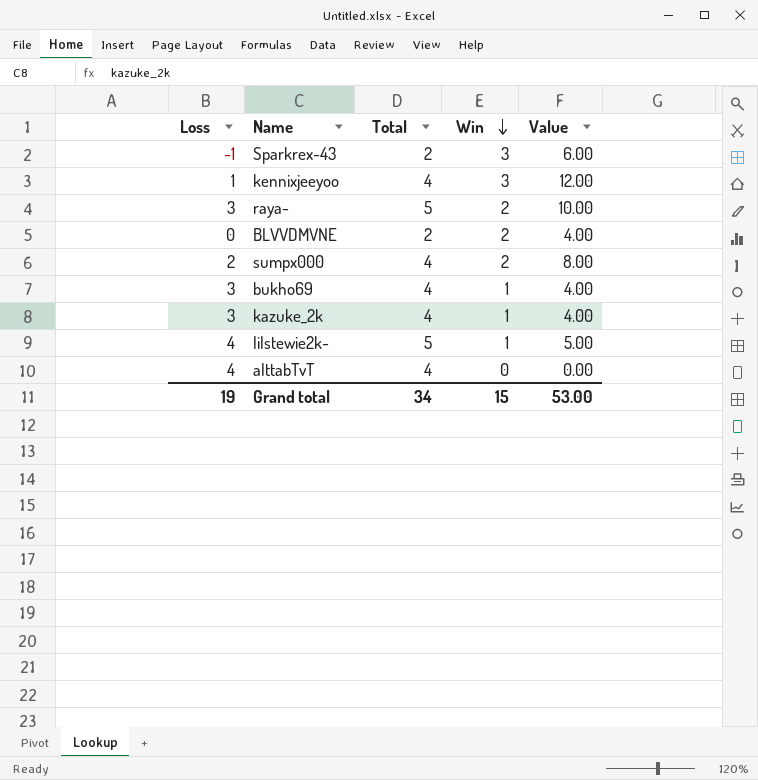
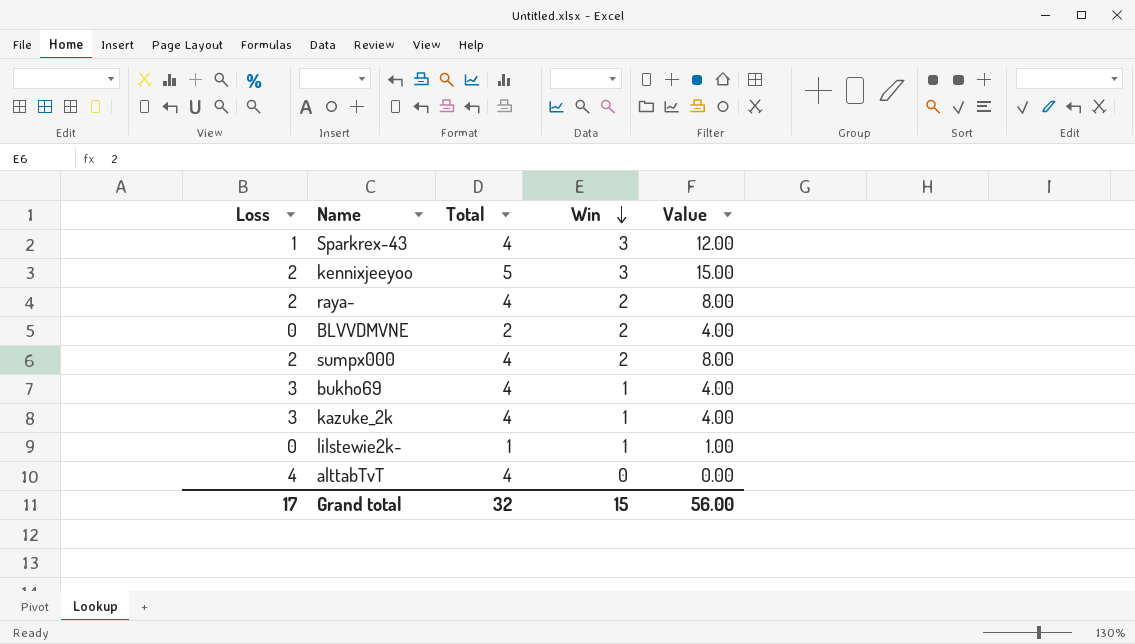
Sparkrex-43 | Loss: -1 -> 1
Sparkrex-43 | Total: 2 -> 4
Sparkrex-43 | Value: 6.00 -> 12.00
kennixjeeyoo | Loss: 1 -> 2
kennixjeeyoo | Total: 4 -> 5
kennixjeeyoo | Value: 12.00 -> 15.00
raya- | Loss: 3 -> 2
raya- | Total: 5 -> 4
raya- | Value: 10.00 -> 8.00
lilstewie2k- | Loss: 4 -> 0
lilstewie2k- | Total: 5 -> 1
lilstewie2k- | Value: 5.00 -> 1.00
Grand total | Loss: 19 -> 17
Grand total | Total: 34 -> 32
Grand total | Value: 53.00 -> 56.00

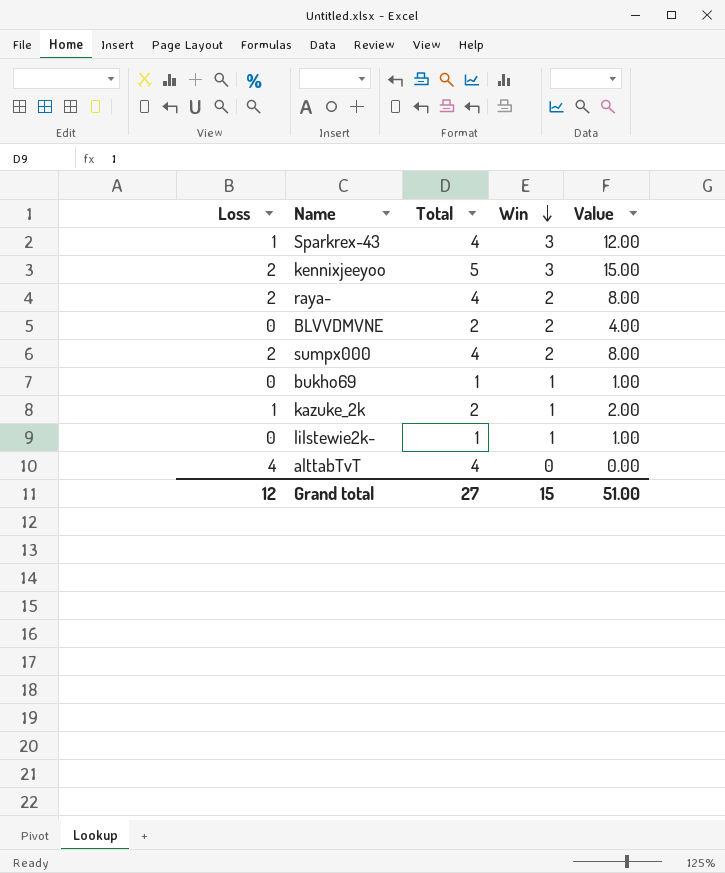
bukho69 | Loss: 3 -> 0
bukho69 | Total: 4 -> 1
bukho69 | Value: 4.00 -> 1.00
kazuke_2k | Loss: 3 -> 1
kazuke_2k | Total: 4 -> 2
kazuke_2k | Value: 4.00 -> 2.00
Grand total | Loss: 17 -> 12
Grand total | Total: 32 -> 27
Grand total | Value: 56.00 -> 51.00

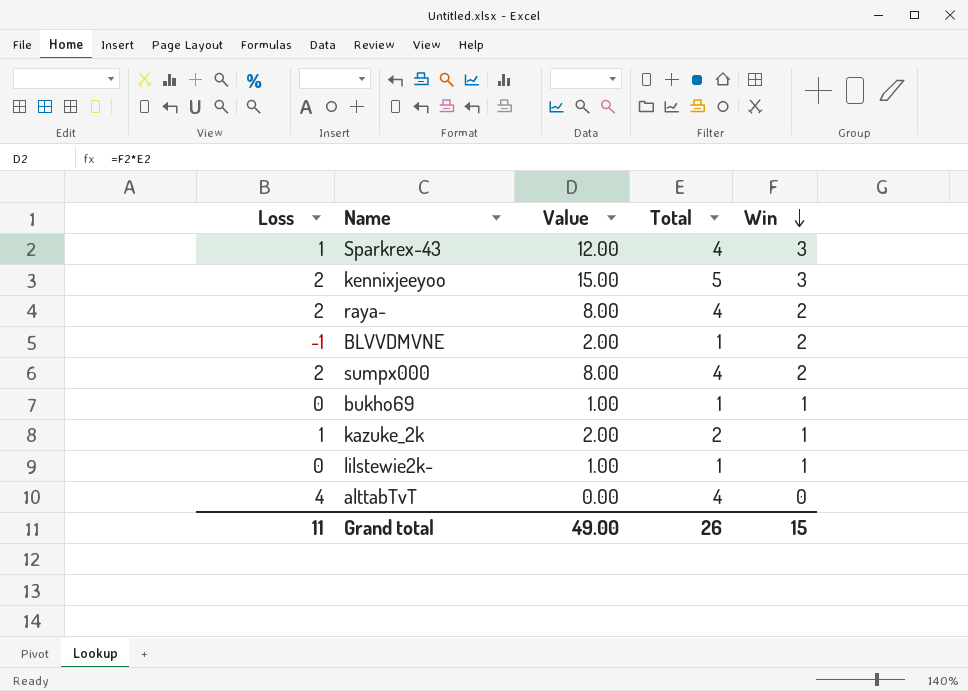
column Value | position: 5 -> 3
BLVVDMVNE | Loss: 0 -> -1
BLVVDMVNE | Value: 4.00 -> 2.00
BLVVDMVNE | Total: 2 -> 1
Grand total | Loss: 12 -> 11
Grand total | Value: 51.00 -> 49.00
Grand total | Total: 27 -> 26

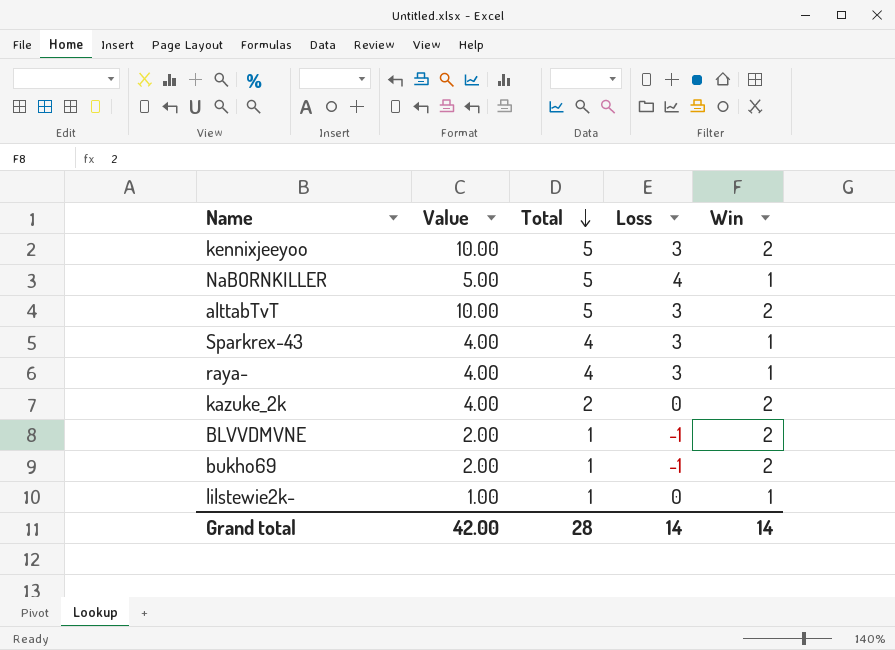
row order: Win descending -> Total descending
column Loss | position: 1 -> 4
row sumpx000: 2 | 8.00 | 4 | 2 -> none
kennixjeeyoo | Value: 15.00 -> 10.00
kennixjeeyoo | Loss: 2 -> 3
kennixjeeyoo | Win: 3 -> 2
row NaBORNKILLER: none -> 5.00 | 5 | 4 | 1
alttabTvT | Value: 0.00 -> 10.00
alttabTvT | Total: 4 -> 5
alttabTvT | Loss: 4 -> 3
alttabTvT | Win: 0 -> 2
Sparkrex-43 | Value: 12.00 -> 4.00
Sparkrex-43 | Loss: 1 -> 3
Sparkrex-43 | Win: 3 -> 1
raya- | Value: 8.00 -> 4.00
raya- | Loss: 2 -> 3
raya- | Win: 2 -> 1
kazuke_2k | Value: 2.00 -> 4.00
kazuke_2k | Loss: 1 -> 0
kazuke_2k | Win: 1 -> 2
bukho69 | Value: 1.00 -> 2.00
bukho69 | Loss: 0 -> -1
bukho69 | Win: 1 -> 2
Grand total | Value: 49.00 -> 42.00
Grand total | Total: 26 -> 28
Grand total | Loss: 11 -> 14
Grand total | Win: 15 -> 14

